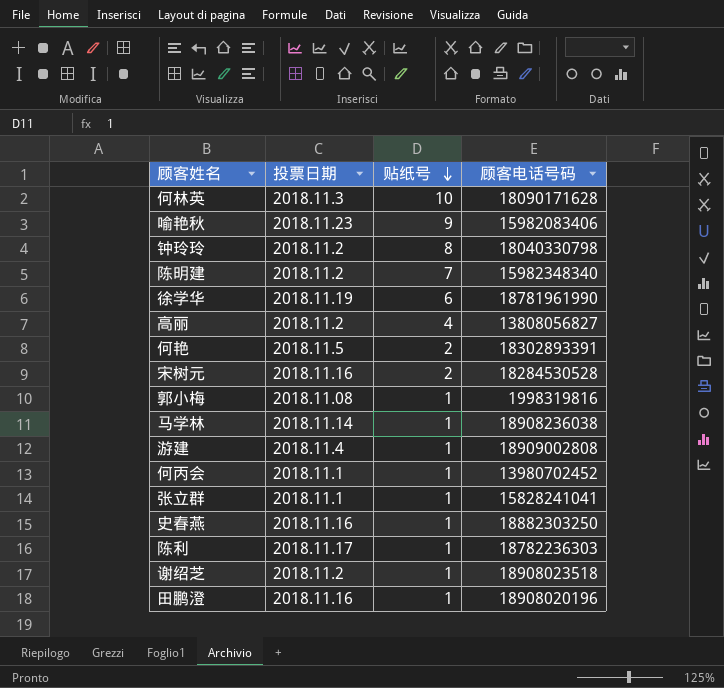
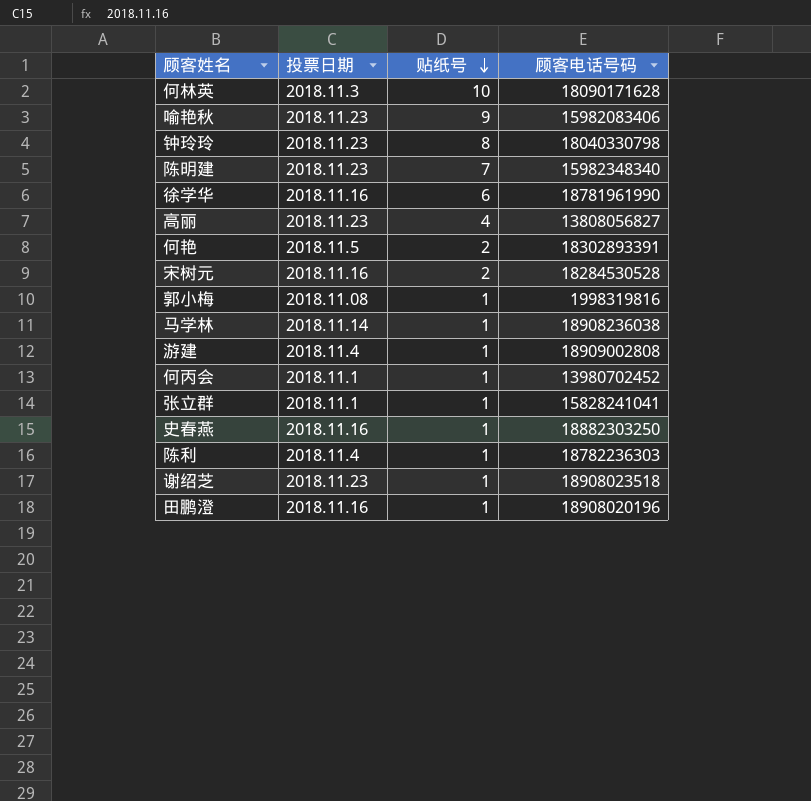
钟玲玲 | 投票日期: 2018.11.2 -> 2018.11.23
陈明建 | 投票日期: 2018.11.2 -> 2018.11.23
徐学华 | 投票日期: 2018.11.19 -> 2018.11.16
高丽 | 投票日期: 2018.11.2 -> 2018.11.23
陈利 | 投票日期: 2018.11.17 -> 2018.11.4
谢绍芝 | 投票日期: 2018.11.2 -> 2018.11.23

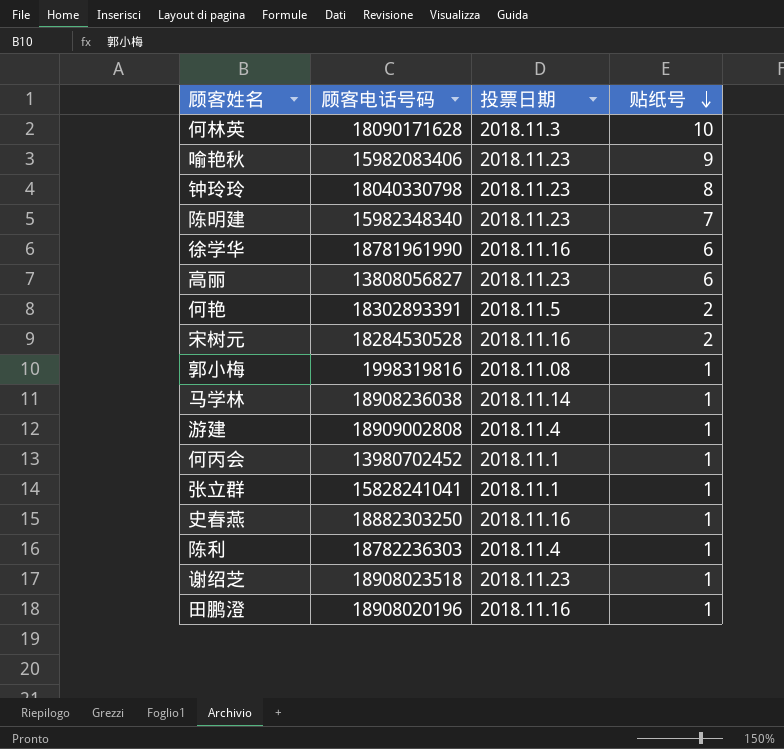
column 顾客电话号码 | position: 4 -> 2
高丽 | 贴纸号: 4 -> 6

